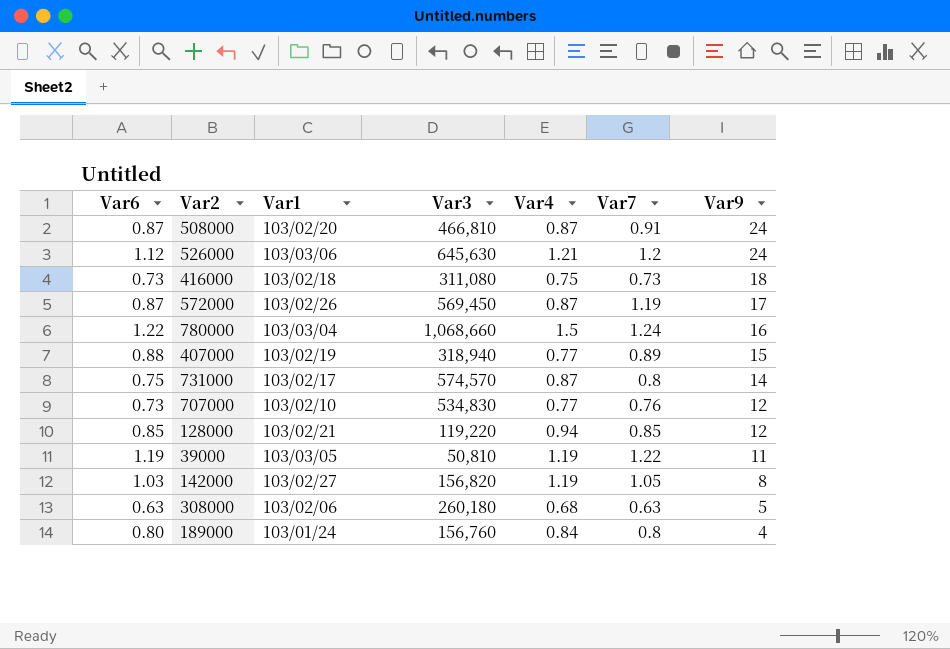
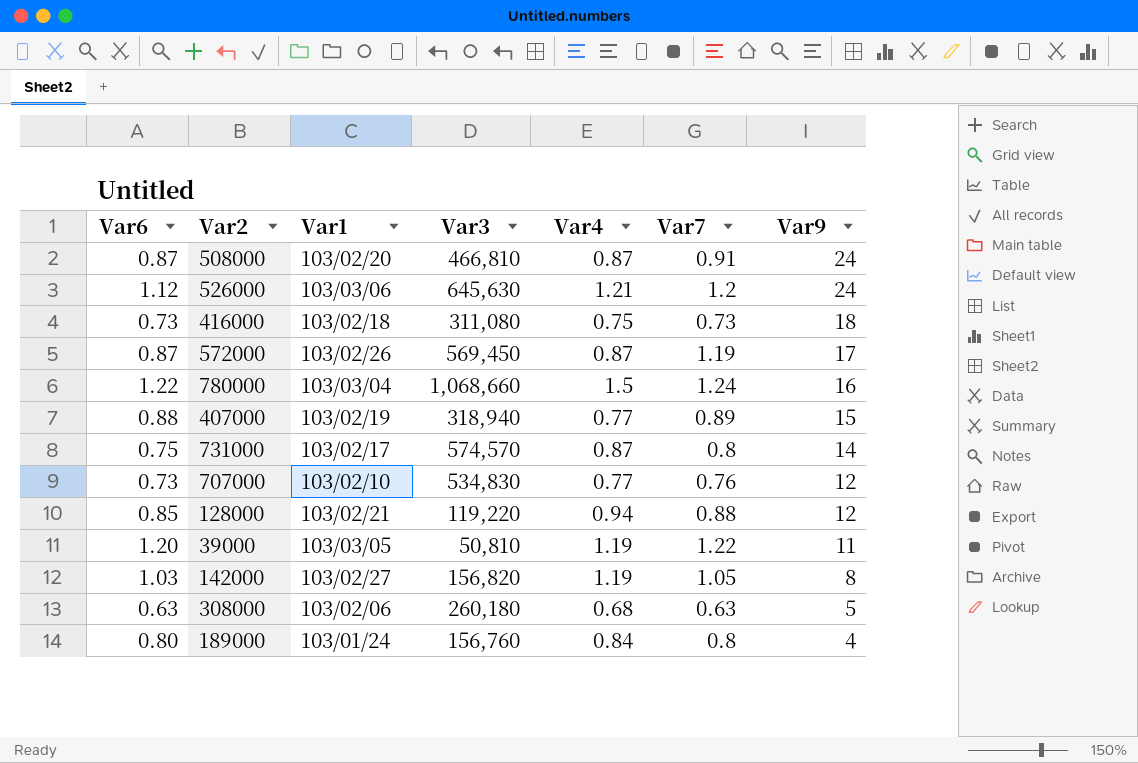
128000 | Var7: 0.85 -> 0.88
39000 | Var6: 1.19 -> 1.20

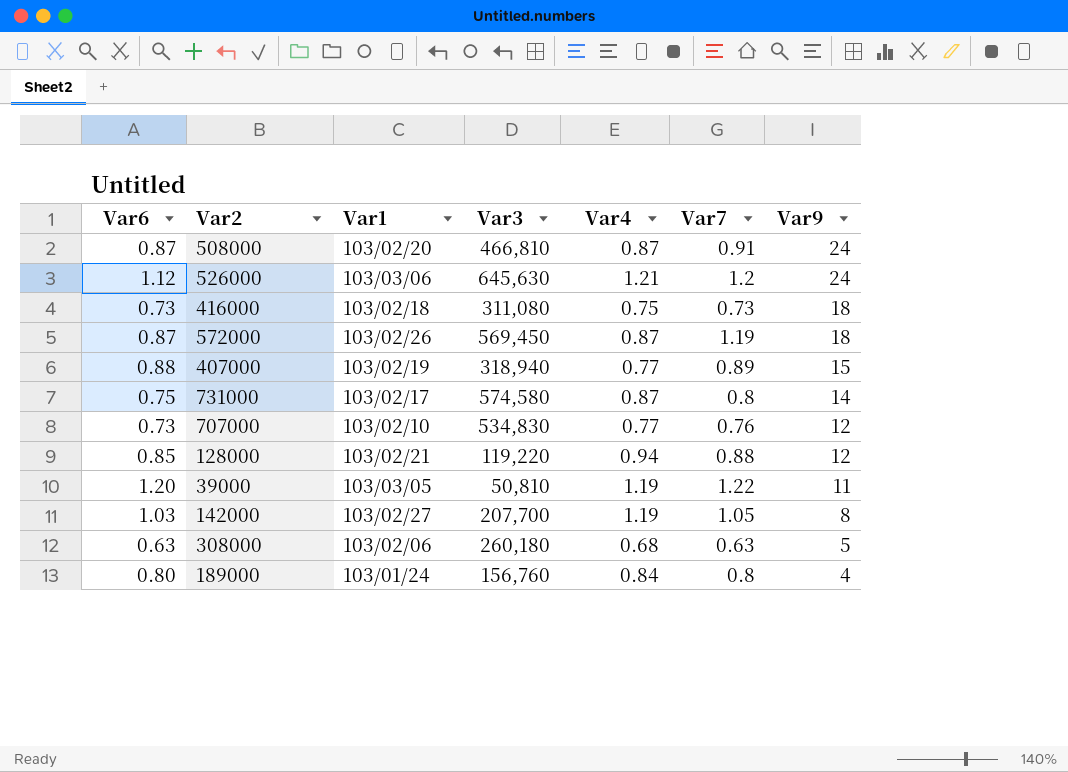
row 780000: 1.22 | 103/03/04 | 1,068,660 | 1.5 | 1.24 | 16 -> none
572000 | Var9: 17 -> 18
731000 | Var3: 574,570 -> 574,580
142000 | Var3: 156,820 -> 207,700

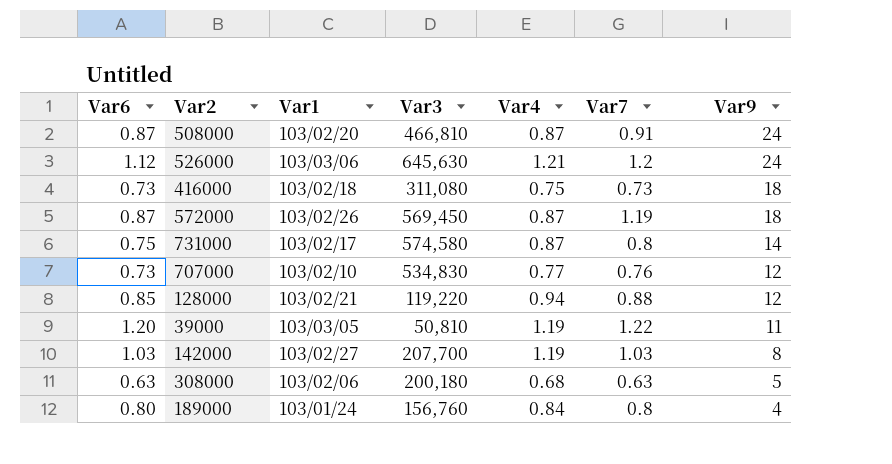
row 407000: 0.88 | 103/02/19 | 318,940 | 0.77 | 0.89 | 15 -> none
142000 | Var7: 1.05 -> 1.03
308000 | Var3: 260,180 -> 200,180

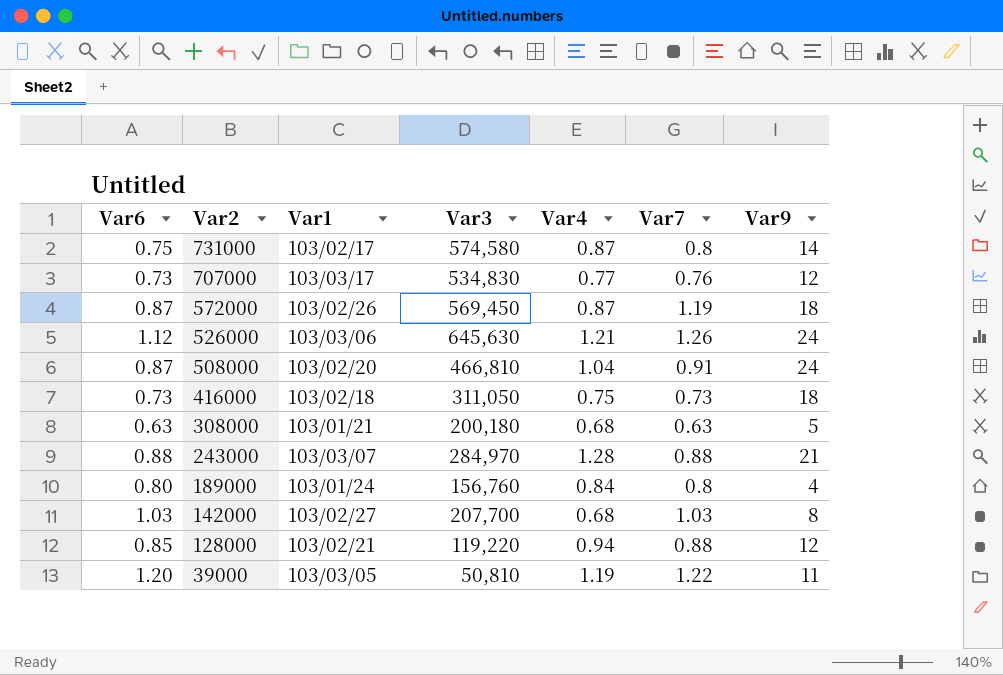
row order: Var9 descending -> Var2 descending
707000 | Var1: 103/02/10 -> 103/03/17
526000 | Var7: 1.2 -> 1.26
508000 | Var4: 0.87 -> 1.04
416000 | Var3: 311,080 -> 311,050
308000 | Var1: 103/02/06 -> 103/01/21
row 243000: none -> 0.88 | 103/03/07 | 284,970 | 1.28 | 0.88 | 21
142000 | Var4: 1.19 -> 0.68

